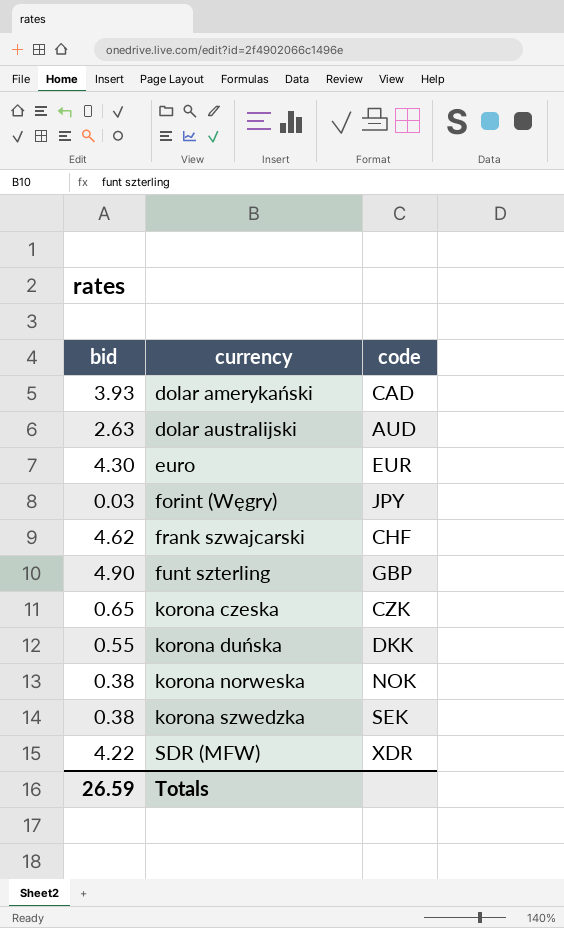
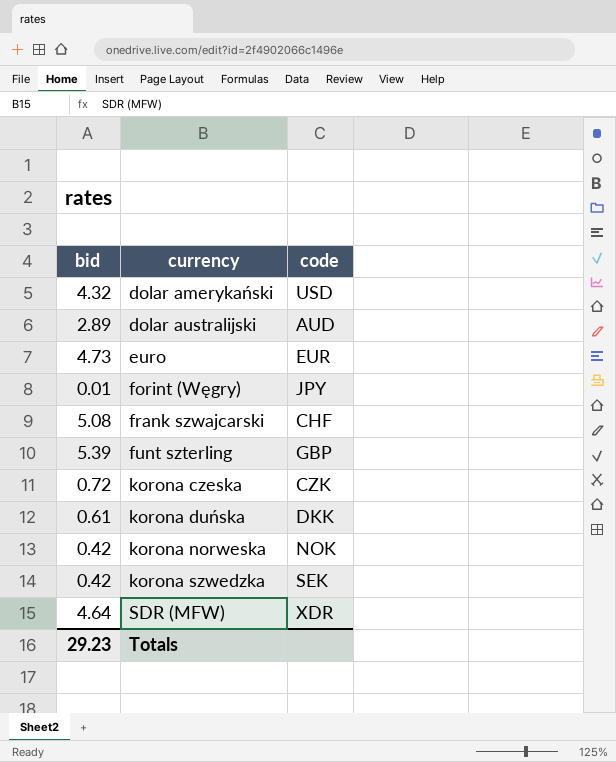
dolar amerykański | bid: 3.93 -> 4.32
dolar amerykański | code: CAD -> USD
dolar australijski | bid: 2.63 -> 2.89
euro | bid: 4.30 -> 4.73
forint (Węgry) | bid: 0.03 -> 0.01
frank szwajcarski | bid: 4.62 -> 5.08
funt szterling | bid: 4.90 -> 5.39
korona czeska | bid: 0.65 -> 0.72
korona duńska | bid: 0.55 -> 0.61
korona norweska | bid: 0.38 -> 0.42
korona szwedzka | bid: 0.38 -> 0.42
SDR (MFW) | bid: 4.22 -> 4.64
Totals | bid: 26.59 -> 29.23

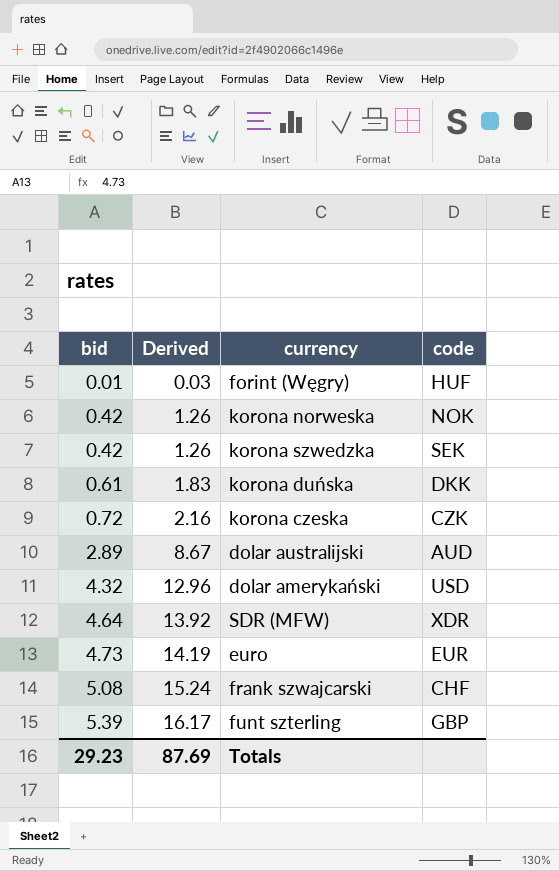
row order: currency ascending -> bid ascending
column Derived | formula: none -> [bid] * 3
forint (Węgry) | code: JPY -> HUF

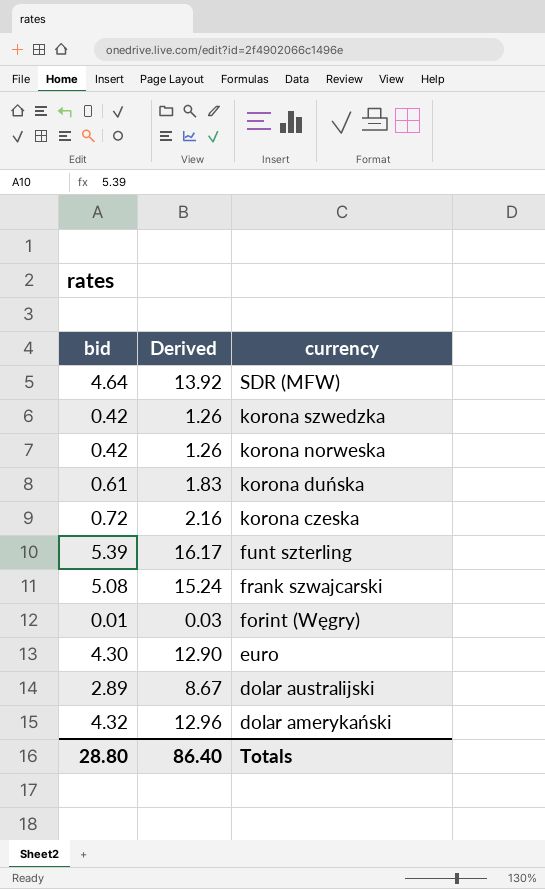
row order: bid ascending -> currency descending
column code | position: 4 -> none
euro | bid: 4.73 -> 4.30
euro | Derived: 14.19 -> 12.90
Totals | bid: 29.23 -> 28.80
Totals | Derived: 87.69 -> 86.40

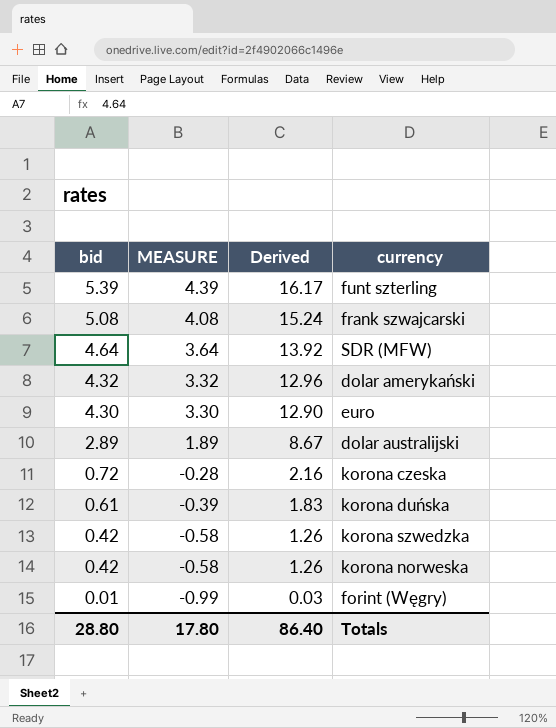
row order: currency descending -> bid descending
column MEASURE | formula: none -> [bid] - 1

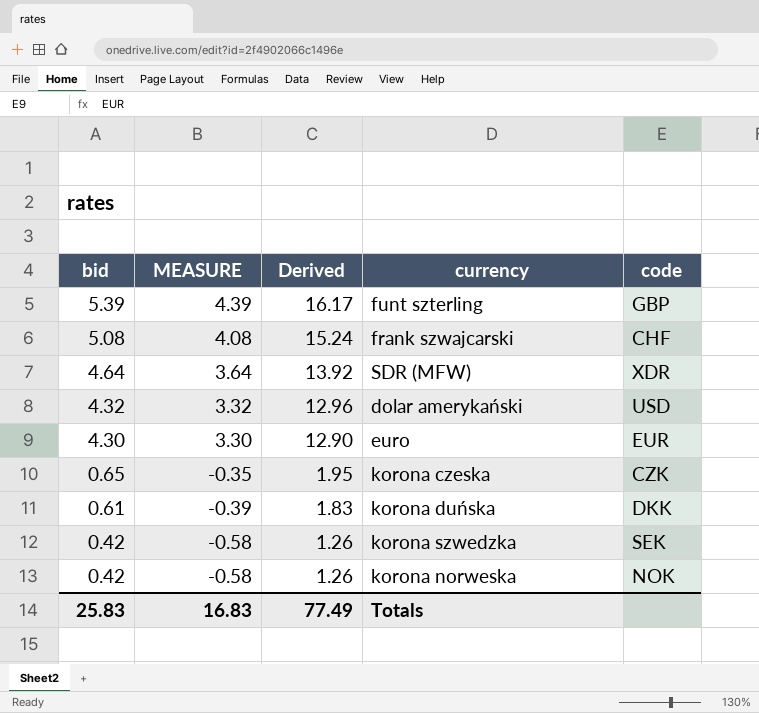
column code | position: none -> 5
row dolar australijski: 2.89 | 1.89 | 8.67 -> none
row forint (Węgry): 0.01 | -0.99 | 0.03 -> none
korona czeska | bid: 0.72 -> 0.65
korona czeska | MEASURE: -0.28 -> -0.35
korona czeska | Derived: 2.16 -> 1.95
Totals | bid: 28.80 -> 25.83
Totals | MEASURE: 17.80 -> 16.83
Totals | Derived: 86.40 -> 77.49

